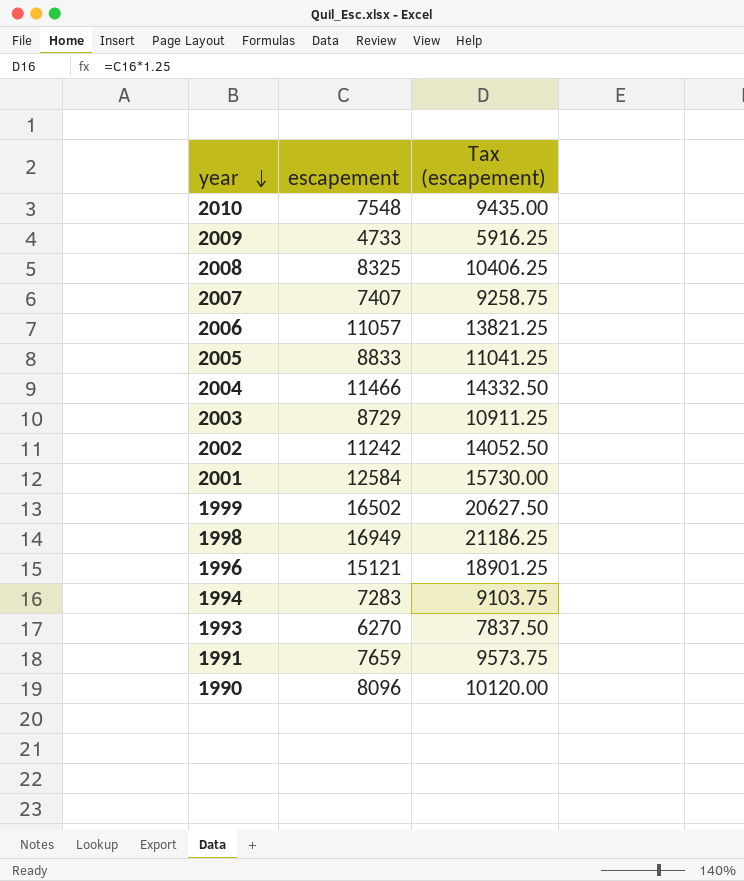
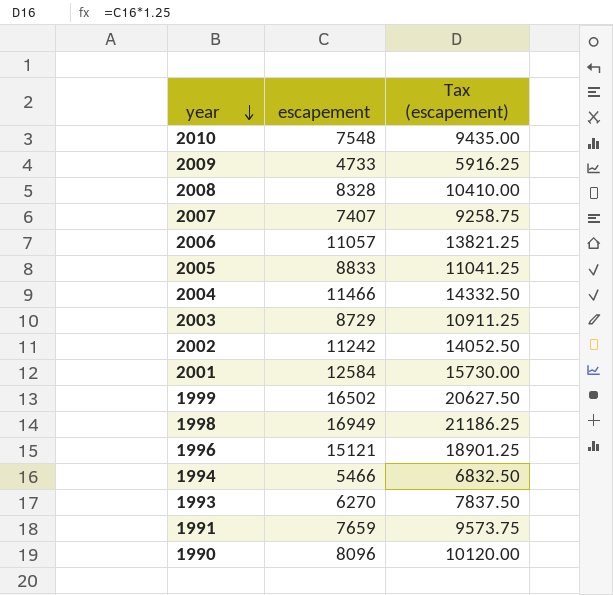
2008 | escapement: 8325 -> 8328
2008 | Tax (escapement): 10406.25 -> 10410.00
1994 | escapement: 7283 -> 5466
1994 | Tax (escapement): 9103.75 -> 6832.50

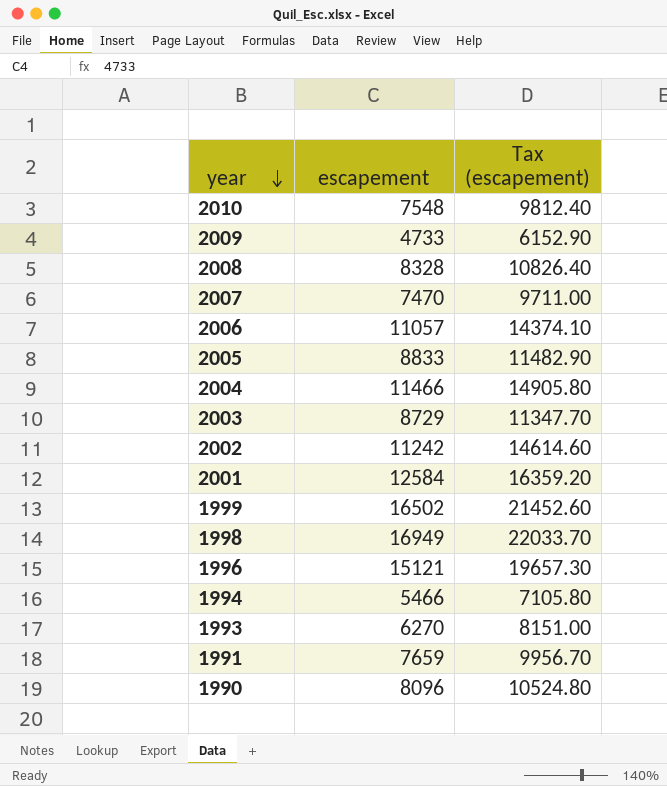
column Tax (escapement) | formula: [escapement] * 1.25 -> [escapement] * 1.3
2007 | escapement: 7407 -> 7470

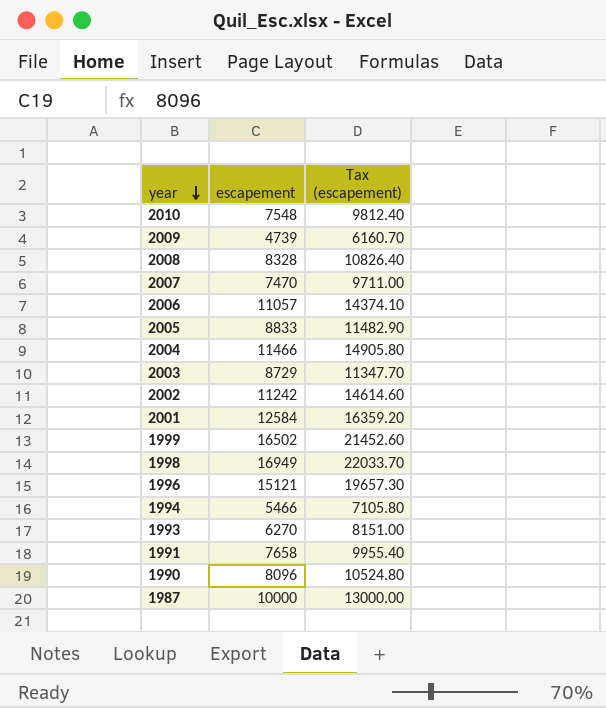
2009 | escapement: 4733 -> 4739
2009 | Tax (escapement): 6152.90 -> 6160.70
1991 | escapement: 7659 -> 7658
1991 | Tax (escapement): 9956.70 -> 9955.40
row 1987: none -> 10000 | 13000.00

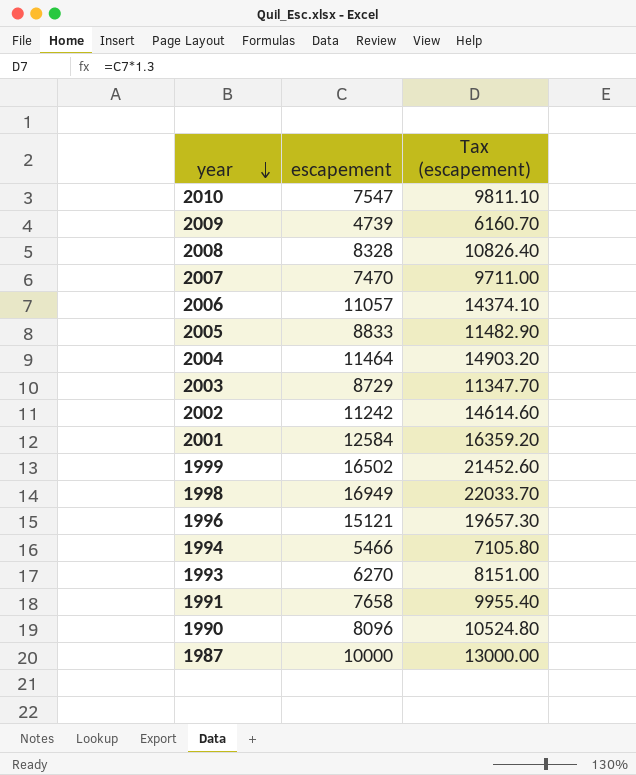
2010 | escapement: 7548 -> 7547
2010 | Tax (escapement): 9812.40 -> 9811.10
2004 | escapement: 11466 -> 11464
2004 | Tax (escapement): 14905.80 -> 14903.20

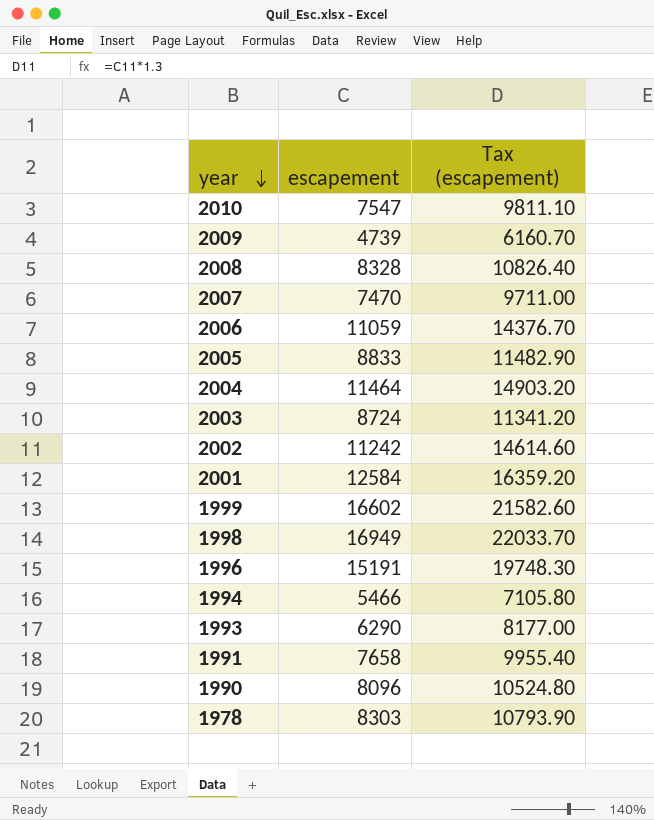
row 1987: 10000 | 13000.00 -> none
2006 | escapement: 11057 -> 11059
2006 | Tax (escapement): 14374.10 -> 14376.70
2003 | escapement: 8729 -> 8724
2003 | Tax (escapement): 11347.70 -> 11341.20
1999 | escapement: 16502 -> 16602
1999 | Tax (escapement): 21452.60 -> 21582.60
1996 | escapement: 15121 -> 15191
1996 | Tax (escapement): 19657.30 -> 19748.30
1993 | escapement: 6270 -> 6290
1993 | Tax (escapement): 8151.00 -> 8177.00
row 1978: none -> 8303 | 10793.90

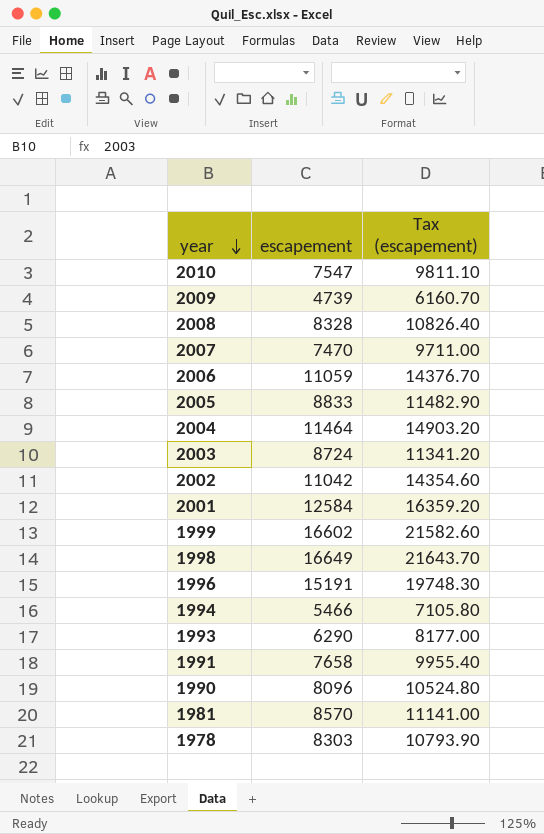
2002 | escapement: 11242 -> 11042
2002 | Tax (escapement): 14614.60 -> 14354.60
1998 | escapement: 16949 -> 16649
1998 | Tax (escapement): 22033.70 -> 21643.70
row 1981: none -> 8570 | 11141.00

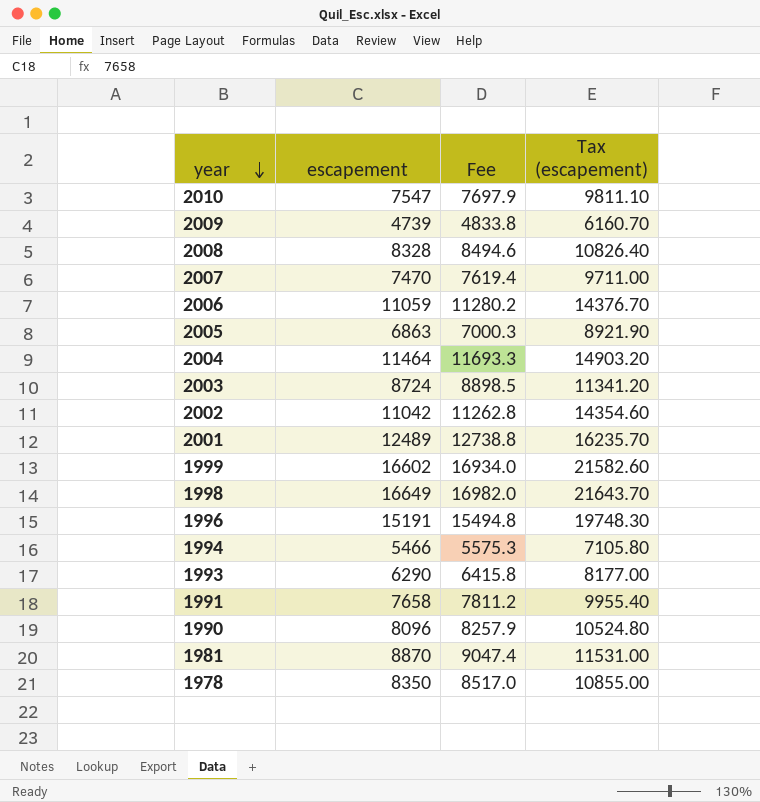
column Fee | formula: none -> [escapement] * 1.02
2005 | escapement: 8833 -> 6863
2005 | Tax (escapement): 11482.90 -> 8921.90
2001 | escapement: 12584 -> 12489
2001 | Tax (escapement): 16359.20 -> 16235.70
1981 | escapement: 8570 -> 8870
1981 | Tax (escapement): 11141.00 -> 11531.00
1978 | escapement: 8303 -> 8350
1978 | Tax (escapement): 10793.90 -> 10855.00

